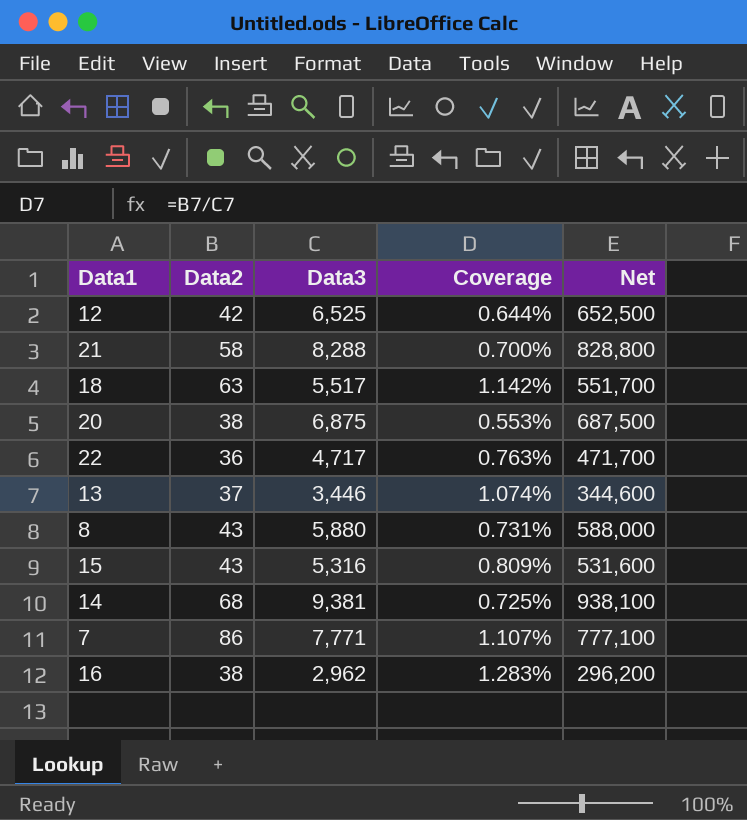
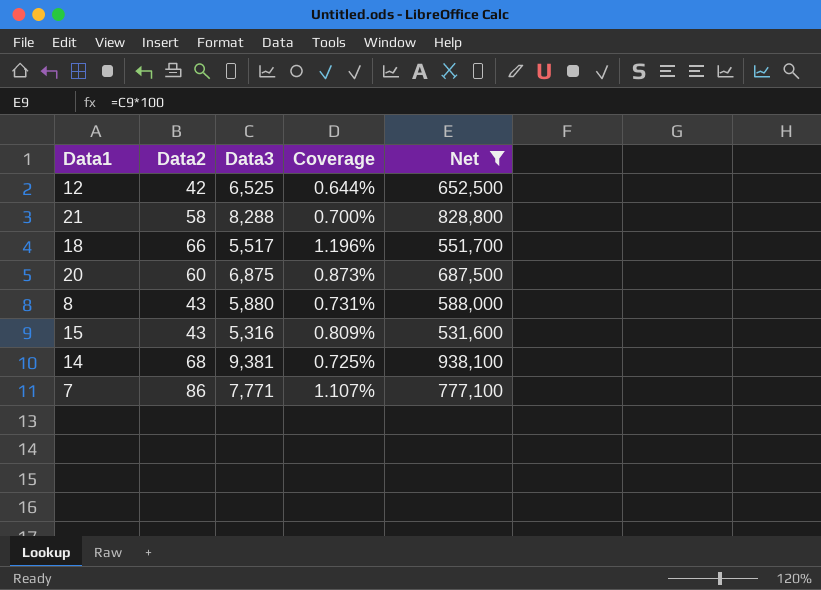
filter: none -> Net >= 531,600
18 | Data2: 63 -> 66
18 | Coverage: 1.142% -> 1.196%
20 | Data2: 38 -> 60
20 | Coverage: 0.553% -> 0.873%

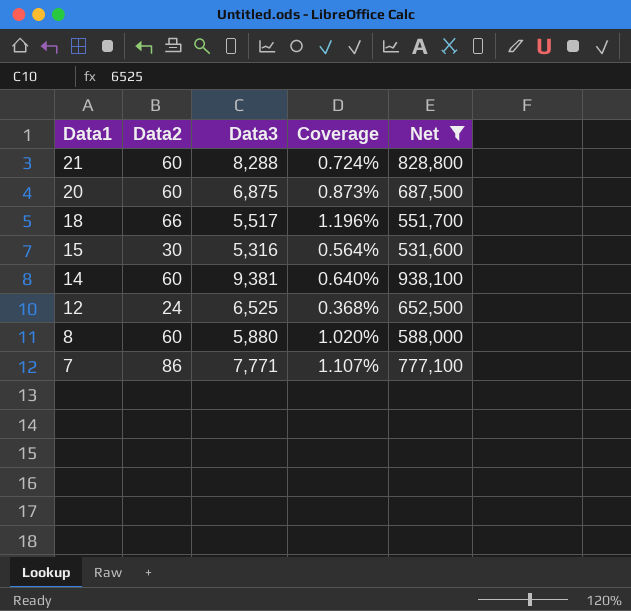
row order: none -> Data1 descending
21 | Data2: 58 -> 60
21 | Coverage: 0.700% -> 0.724%
15 | Data2: 43 -> 30
15 | Coverage: 0.809% -> 0.564%
14 | Data2: 68 -> 60
14 | Coverage: 0.725% -> 0.640%
12 | Data2: 42 -> 24
12 | Coverage: 0.644% -> 0.368%
8 | Data2: 43 -> 60
8 | Coverage: 0.731% -> 1.020%

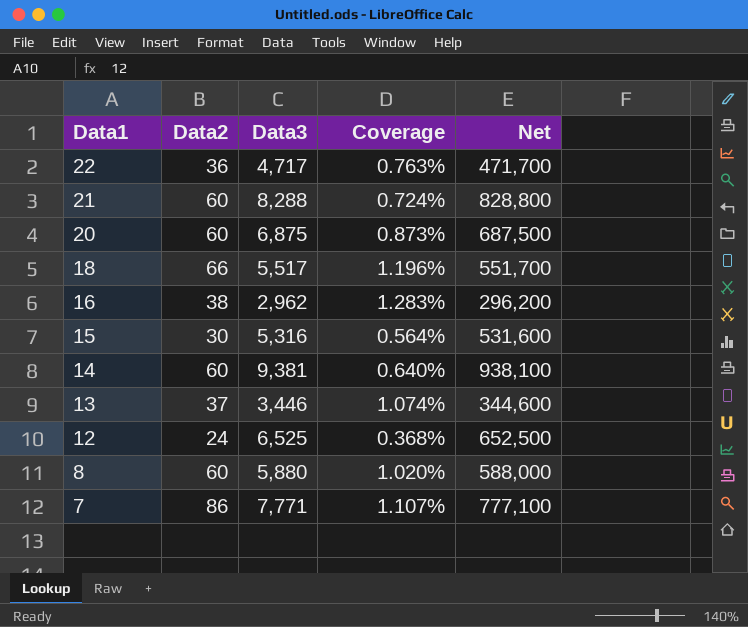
filter: Net >= 531,600 -> none

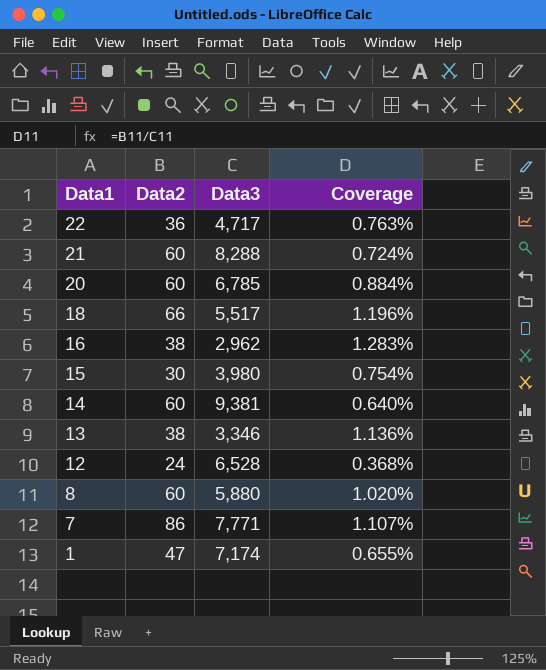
column Net | formula: [Data3] * 100 -> none
20 | Data3: 6,875 -> 6,785
20 | Coverage: 0.873% -> 0.884%
15 | Data3: 5,316 -> 3,980
15 | Coverage: 0.564% -> 0.754%
13 | Data2: 37 -> 38
13 | Data3: 3,446 -> 3,346
13 | Coverage: 1.074% -> 1.136%
12 | Data3: 6,525 -> 6,528
row 1: none -> 47 | 7,174 | 0.655%

